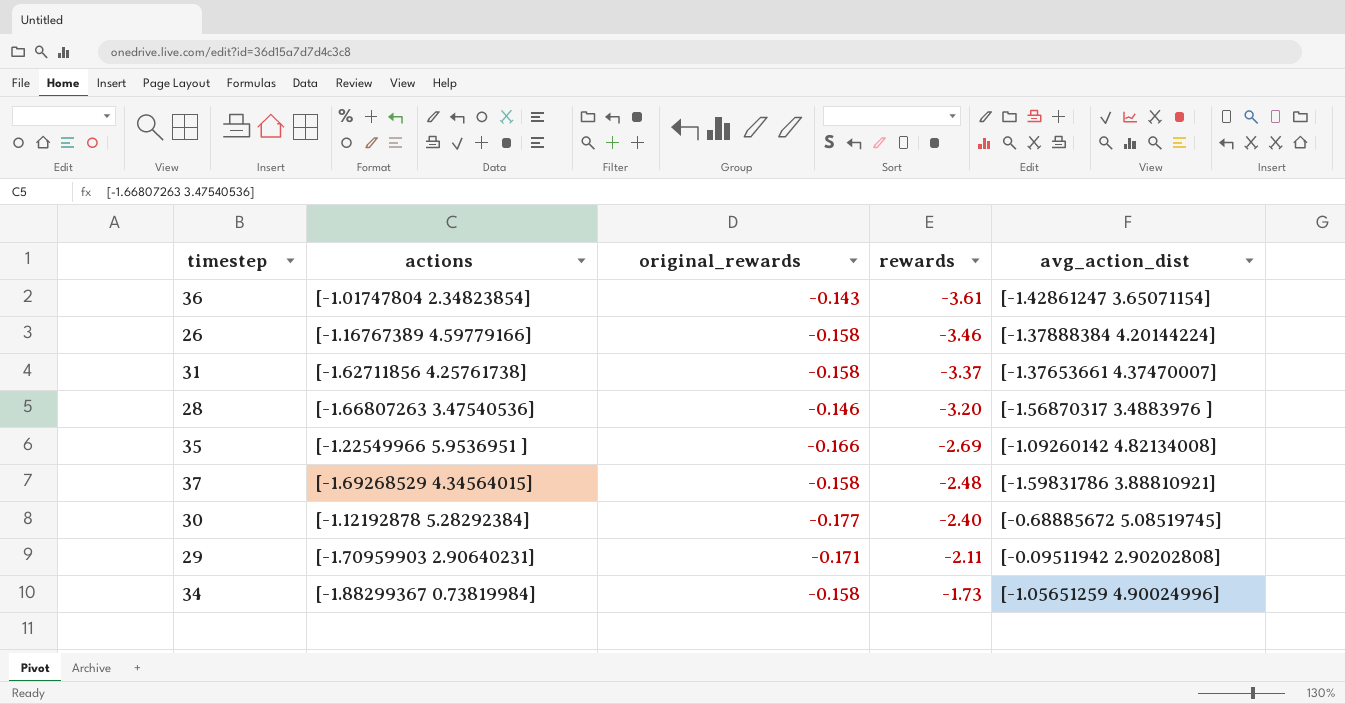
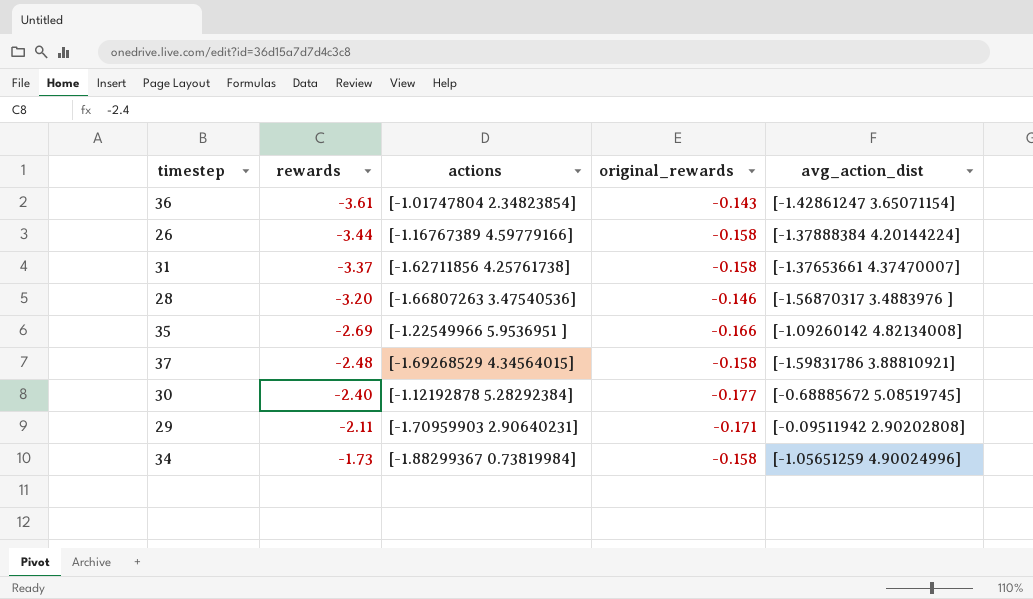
column rewards | position: 4 -> 2
26 | rewards: -3.46 -> -3.44

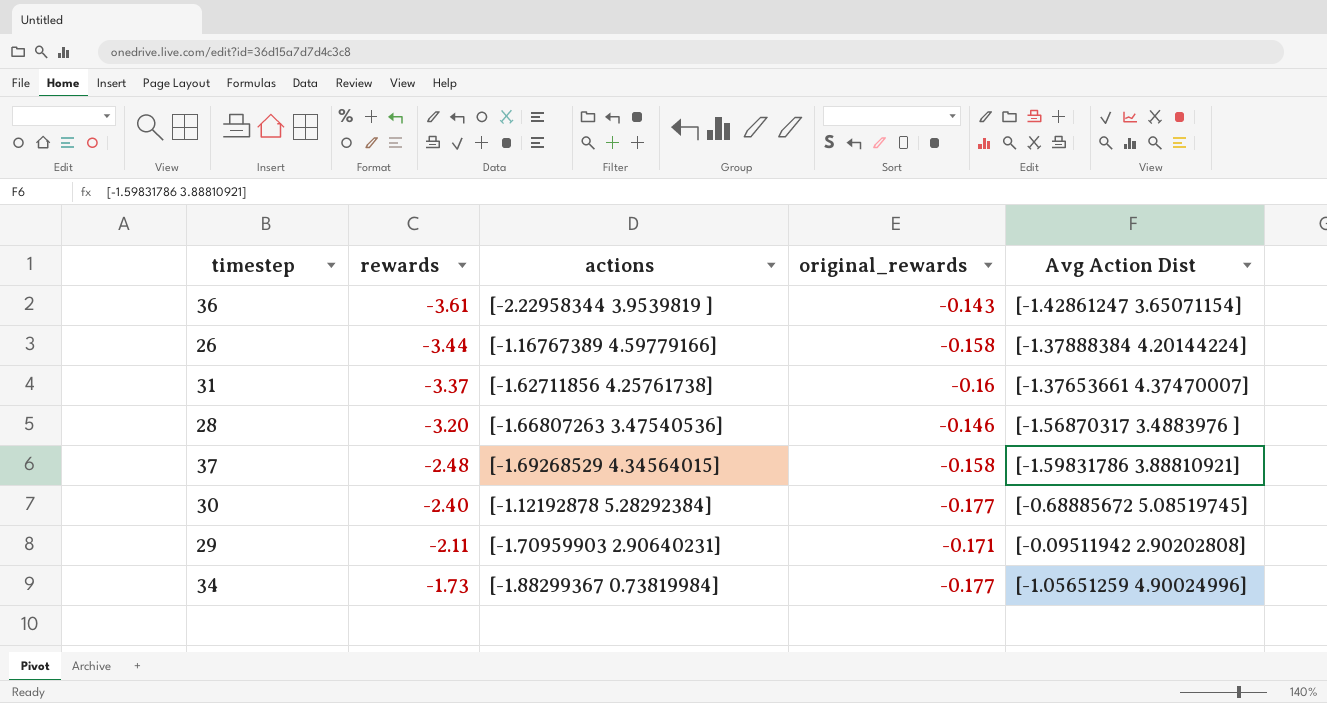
column name: avg_action_dist -> Avg Action Dist
row 35: -2.69 | [-1.22549966 5.9536951 ] | -0.166 | [-1.09260142 4.82134008] -> none
36 | actions: [-1.01747804 2.34823854] -> [-2.22958344 3.9539819 ]
31 | original_rewards: -0.158 -> -0.16
34 | original_rewards: -0.158 -> -0.177

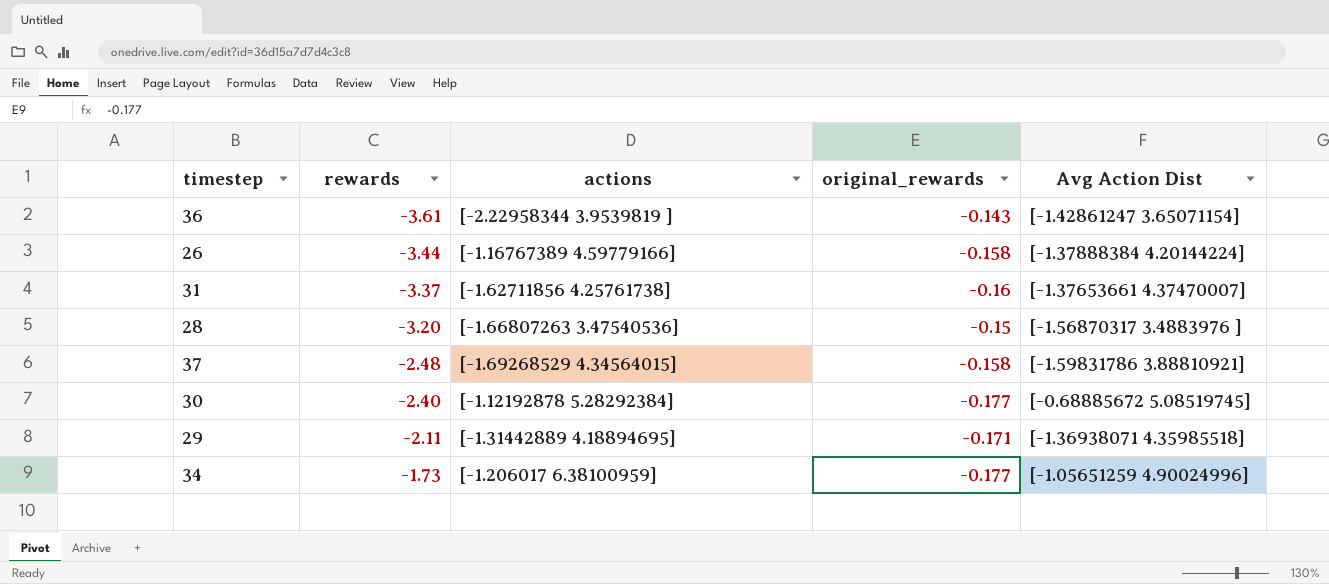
28 | original_rewards: -0.146 -> -0.15
29 | actions: [-1.70959903 2.90640231] -> [-1.31442889 4.18894695]
29 | Avg Action Dist: [-0.09511942 2.90202808] -> [-1.36938071 4.35985518]
34 | actions: [-1.88299367 0.73819984] -> [-1.206017 6.38100959]

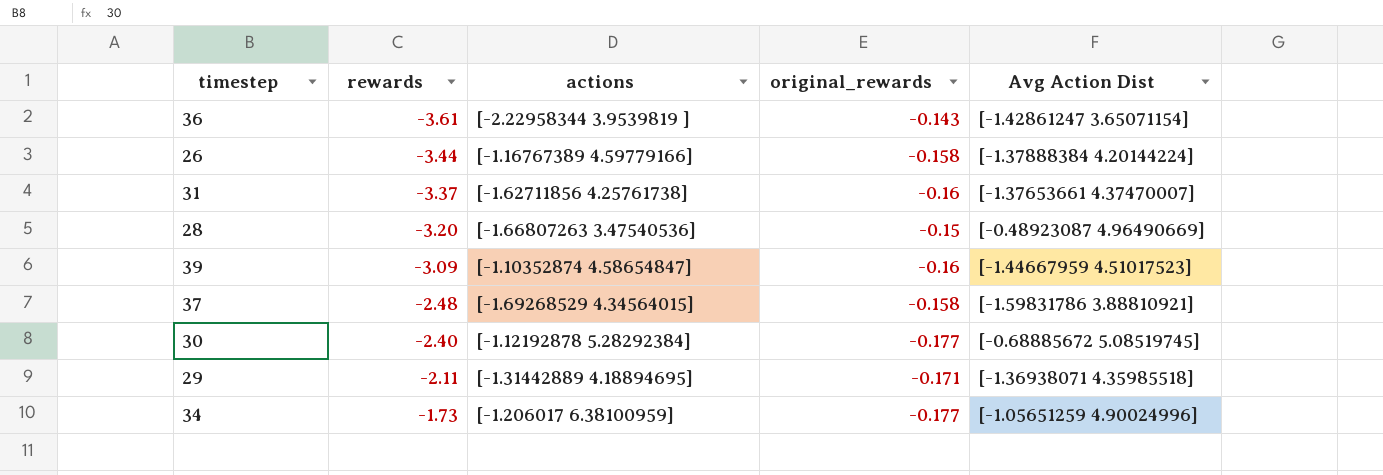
28 | Avg Action Dist: [-1.56870317 3.4883976 ] -> [-0.48923087 4.96490669]
row 39: none -> -3.09 | [-1.10352874 4.58654847] | -0.16 | [-1.44667959 4.51017523]

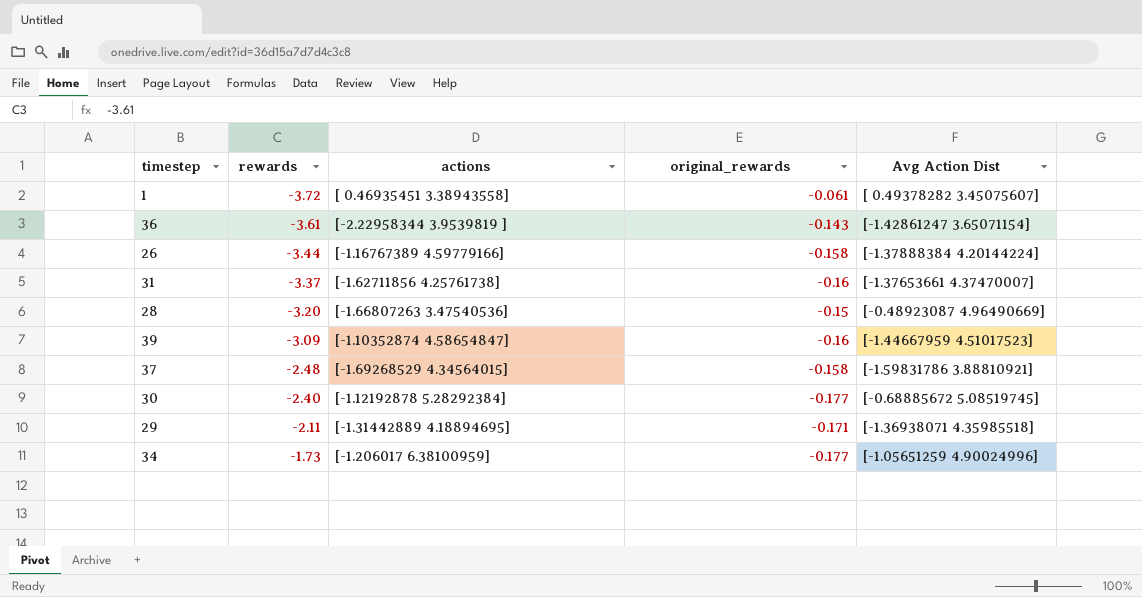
row 1: none -> -3.72 | [ 0.46935451 3.38943558] | -0.061 | [ 0.49378282 3.45075607]

